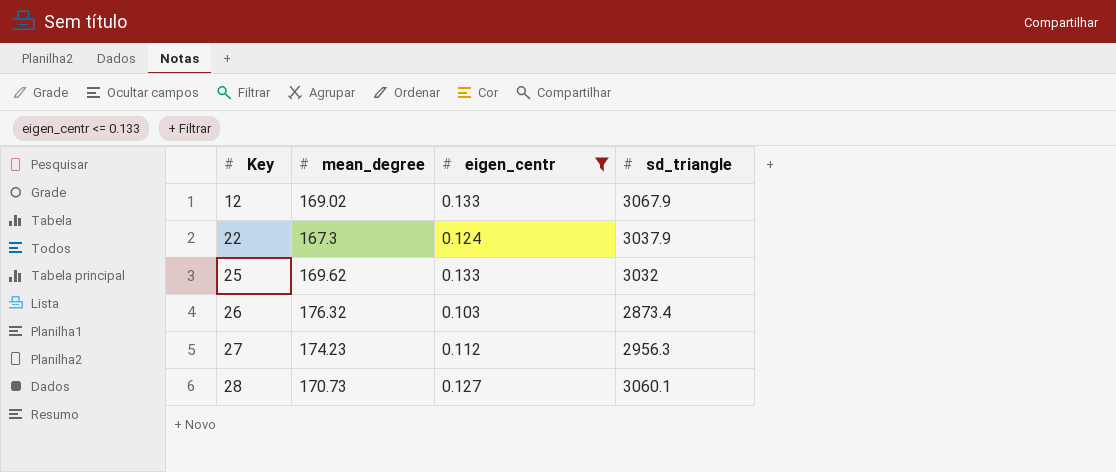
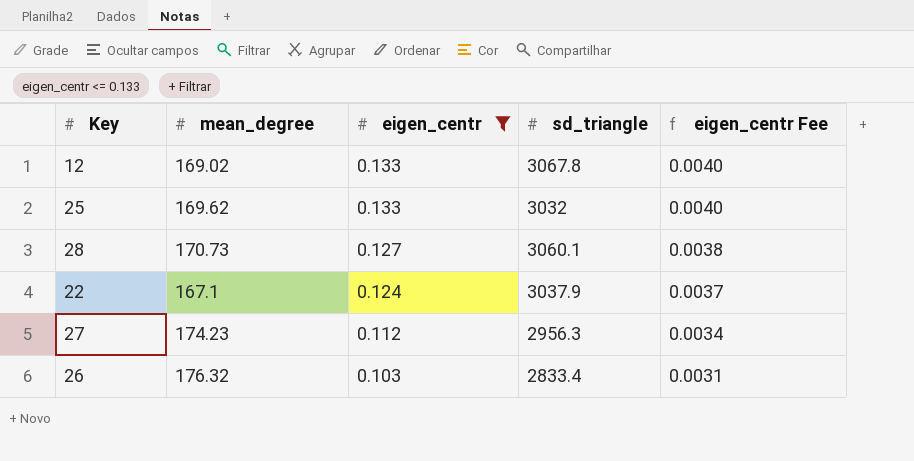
row order: Key ascending -> eigen_centr descending
column eigen_centr Fee | formula: none -> [eigen_centr] * 0.03
12 | sd_triangle: 3067.9 -> 3067.8
22 | mean_degree: 167.3 -> 167.1
26 | sd_triangle: 2873.4 -> 2833.4

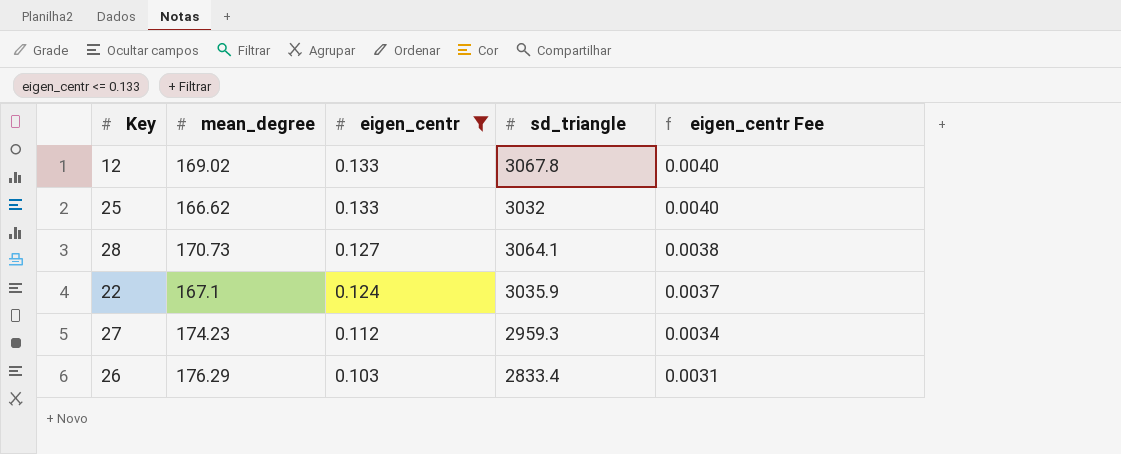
25 | mean_degree: 169.62 -> 166.62
28 | sd_triangle: 3060.1 -> 3064.1
22 | sd_triangle: 3037.9 -> 3035.9
27 | sd_triangle: 2956.3 -> 2959.3
26 | mean_degree: 176.32 -> 176.29

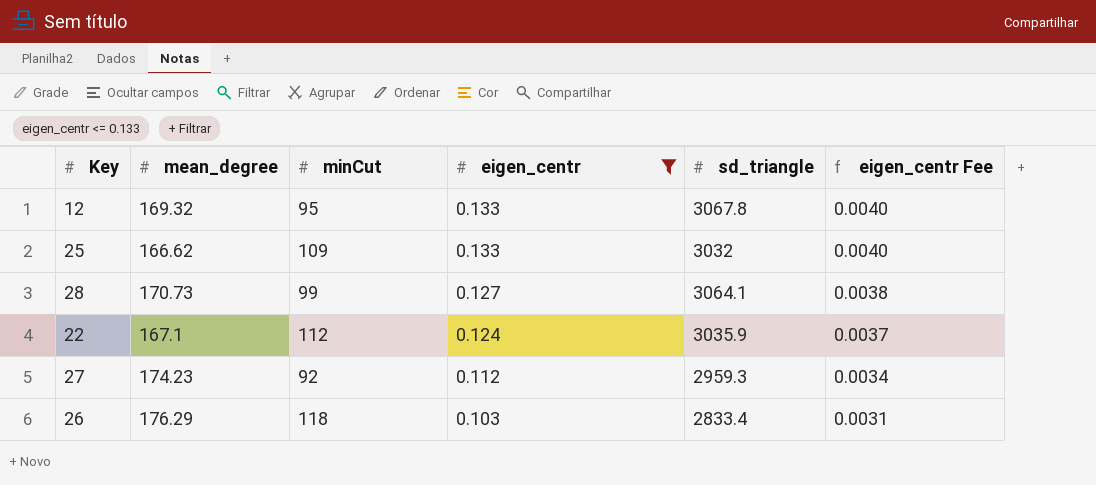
column minCut | position: none -> 3
12 | mean_degree: 169.02 -> 169.32

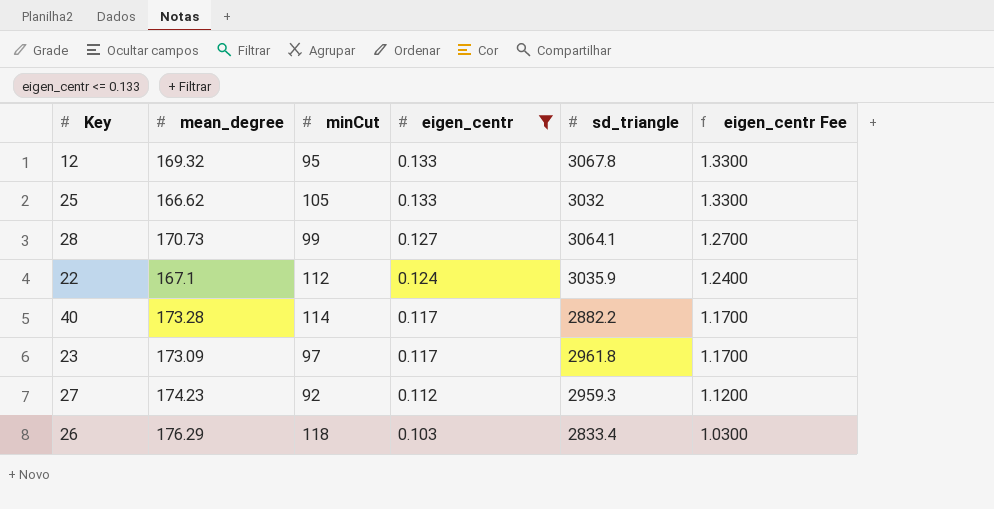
column eigen_centr Fee | formula: [eigen_centr] * 0.03 -> [eigen_centr] * 10
25 | minCut: 109 -> 105
row 40: none -> 173.28 | 114 | 0.117 | 2882.2 | 1.1700
row 23: none -> 173.09 | 97 | 0.117 | 2961.8 | 1.1700

